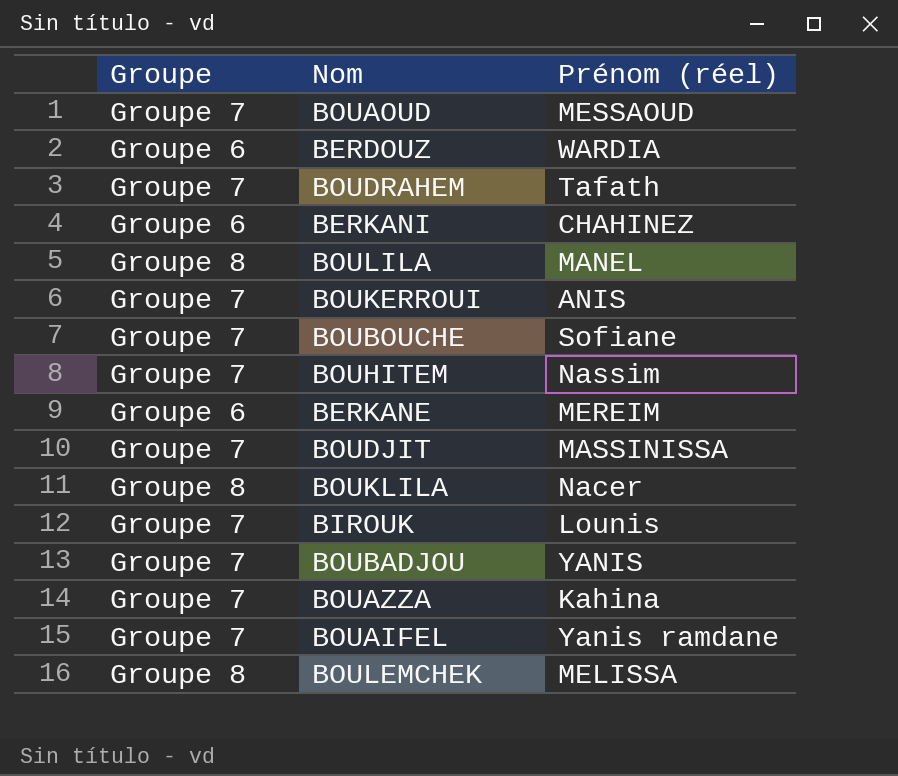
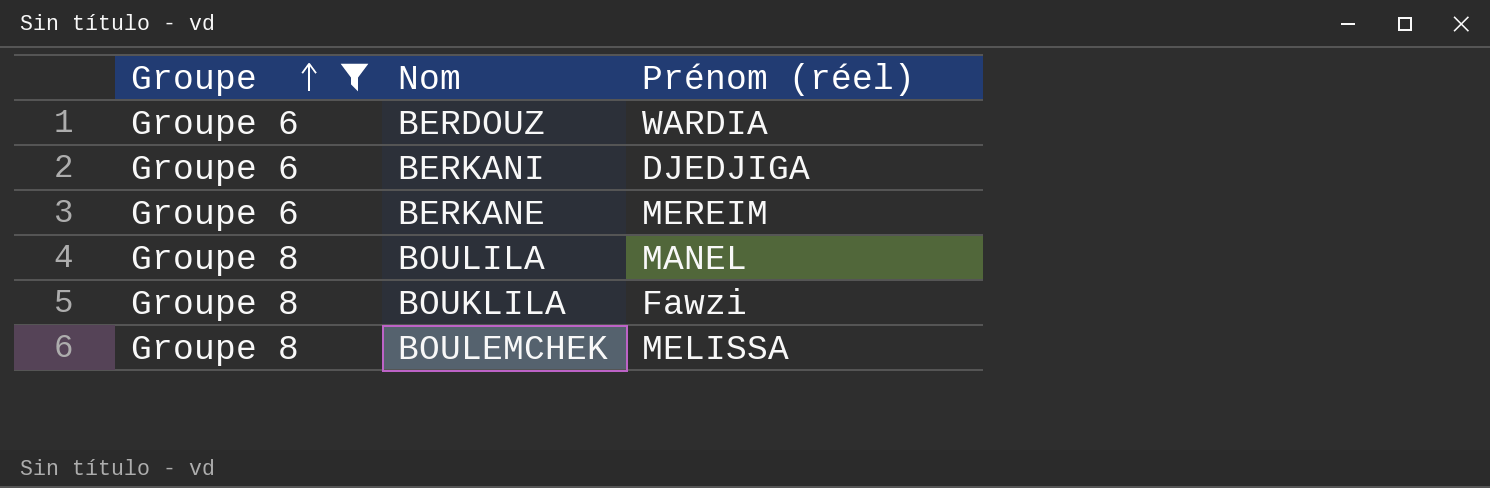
filter: none -> Groupe != Groupe 7
row order: none -> Groupe ascending
BERKANI | Prénom (réel): CHAHINEZ -> DJEDJIGA
BOUKLILA | Prénom (réel): Nacer -> Fawzi

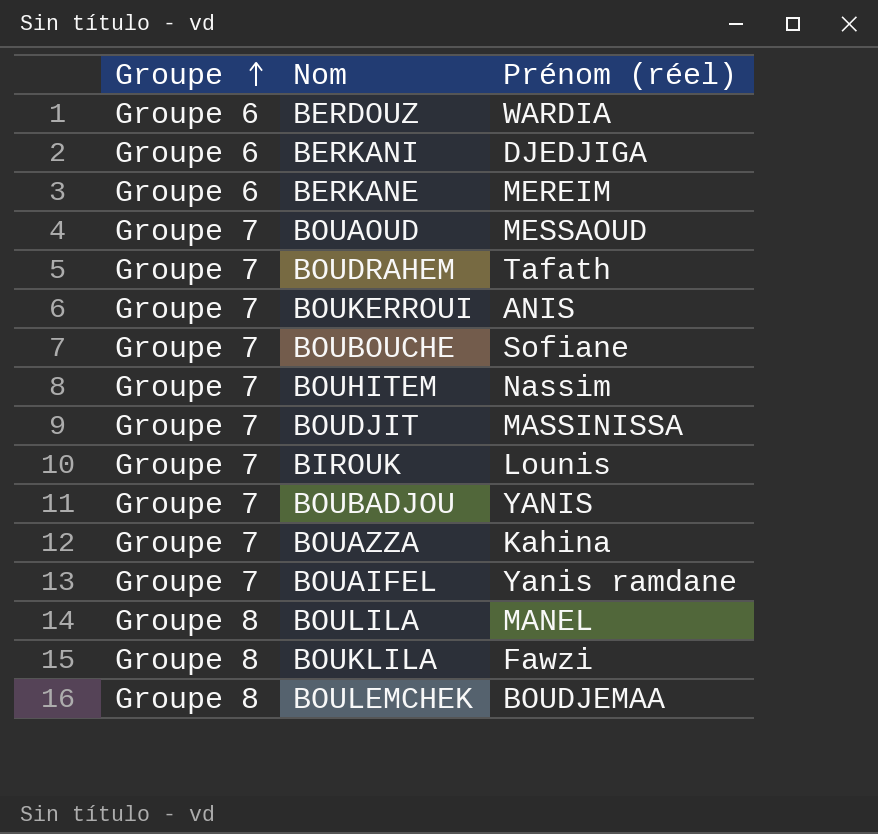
filter: Groupe != Groupe 7 -> none
BOULEMCHEK | Prénom (réel): MELISSA -> BOUDJEMAA

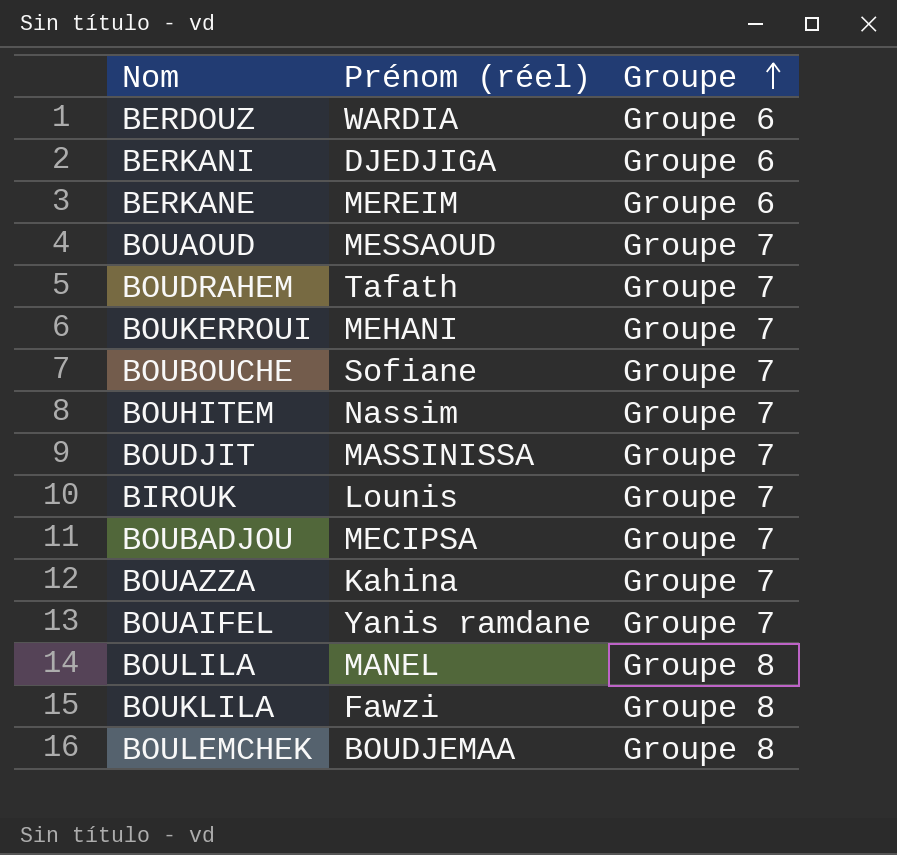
column Groupe | position: 1 -> 3
BOUKERROUI | Prénom (réel): ANIS -> MEHANI
BOUBADJOU | Prénom (réel): YANIS -> MECIPSA

